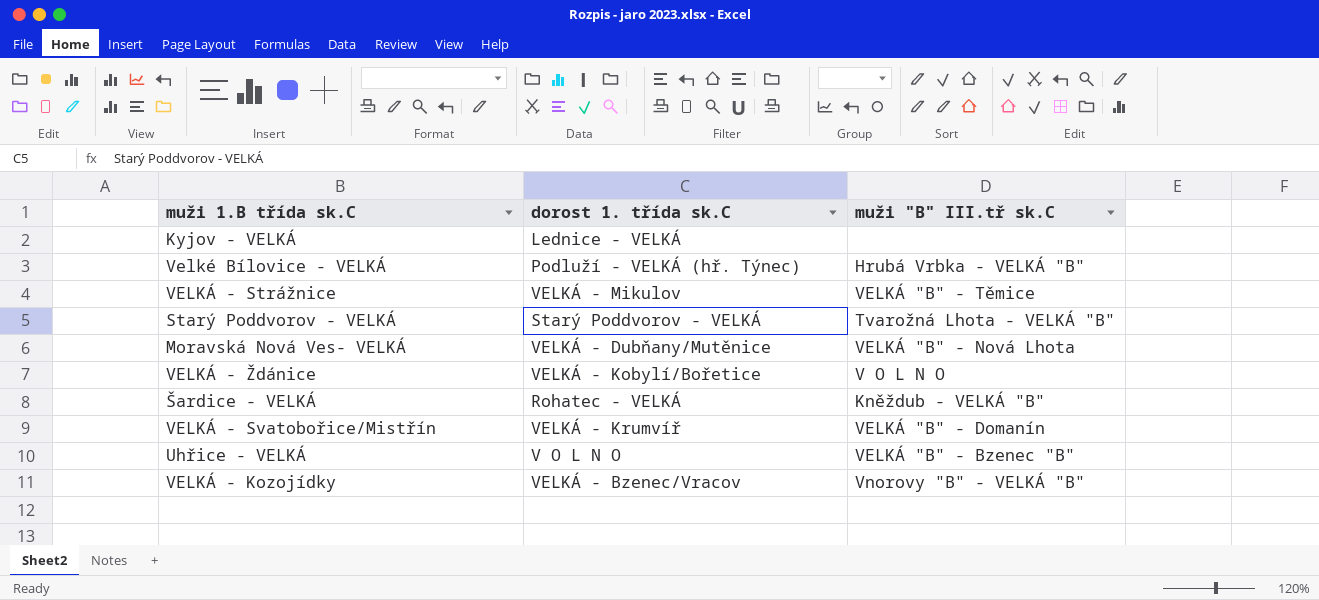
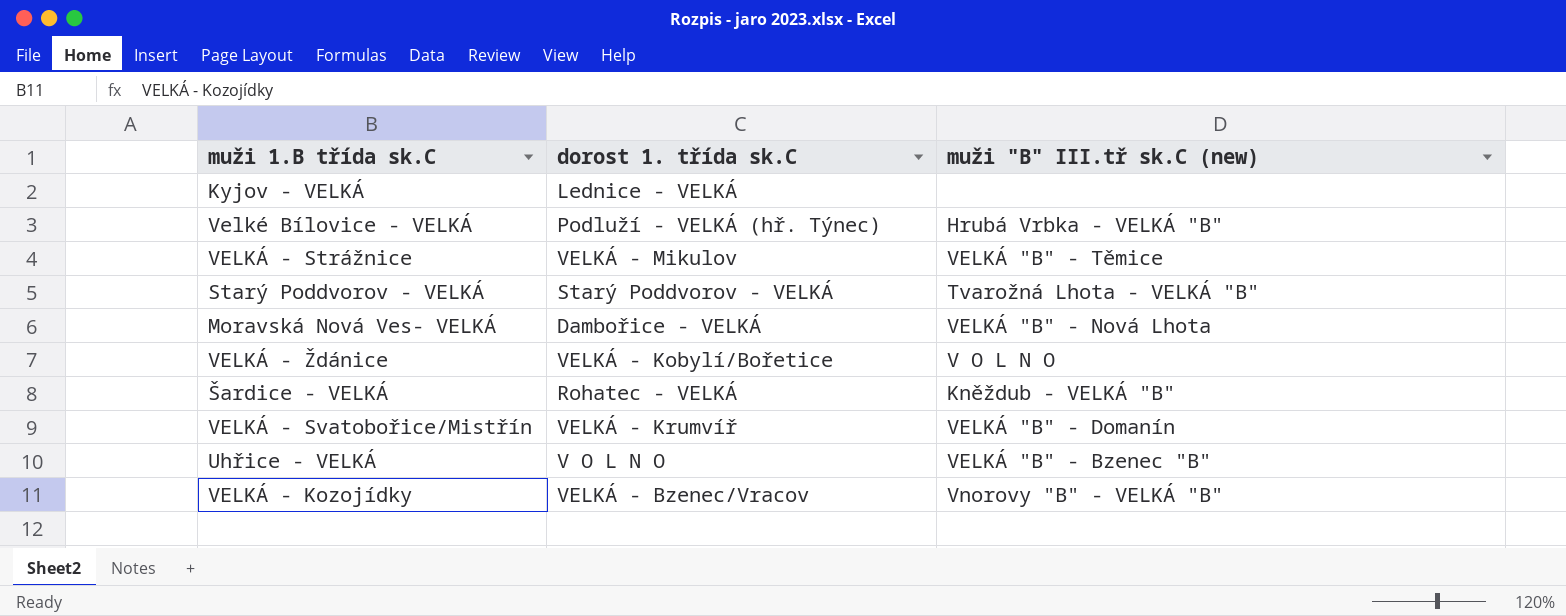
column name: muži "B" III.tř sk.C -> muži "B" III.tř sk.C (new)
Moravská Nová Ves- VELKÁ | dorost 1. třída sk.C: VELKÁ - Dubňany/Mutěnice -> Dambořice - VELKÁ

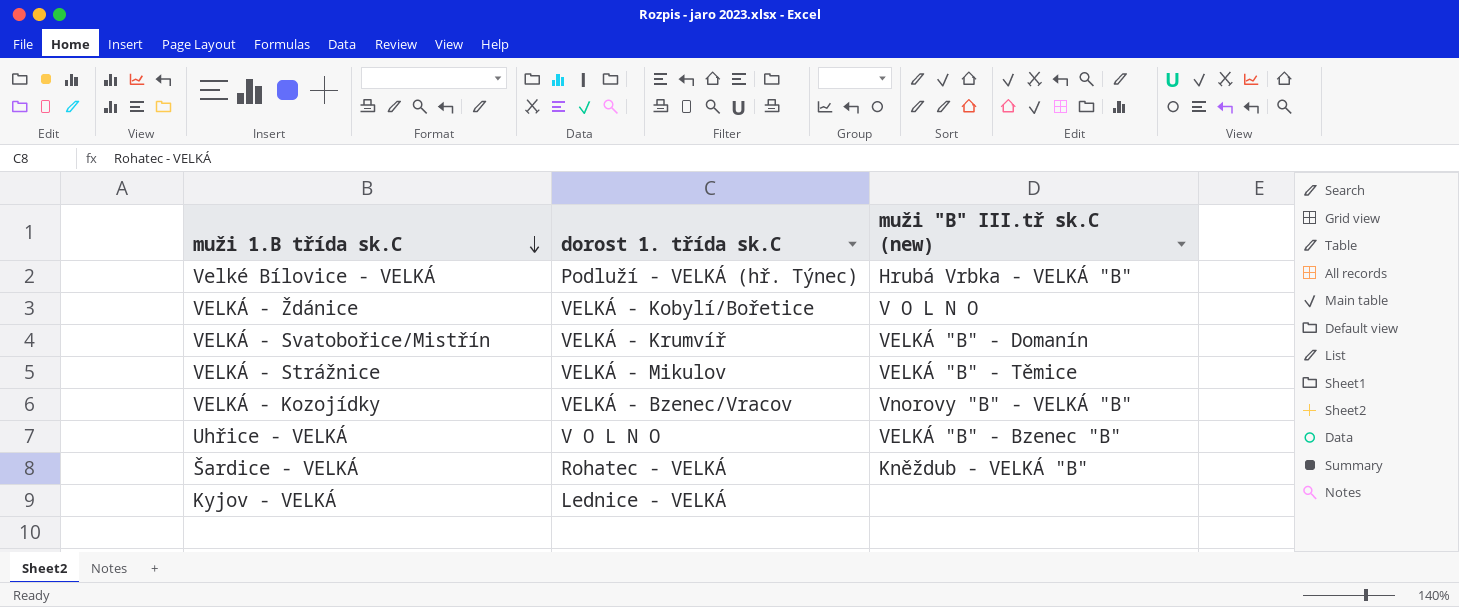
row order: none -> muži 1.B třída sk.C descending
row Starý Poddvorov - VELKÁ: Starý Poddvorov - VELKÁ | Tvarožná Lhota - VELKÁ "B" -> none
row Moravská Nová Ves- VELKÁ: Dambořice - VELKÁ | VELKÁ "B" - Nová Lhota -> none

